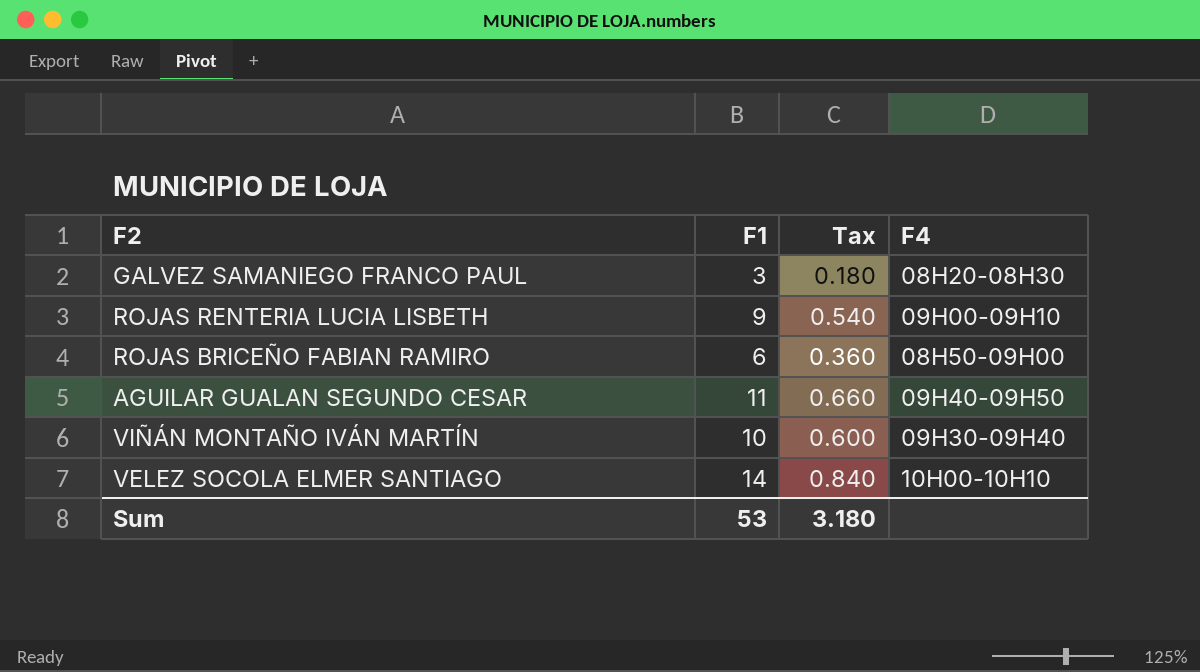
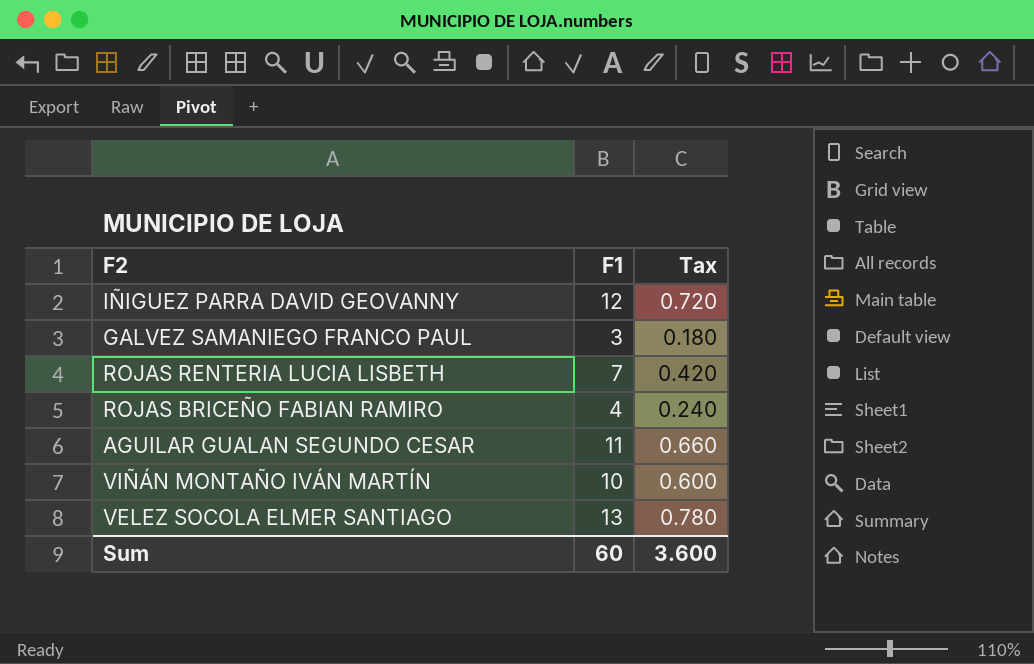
column F4 | position: 4 -> none
row IÑIGUEZ PARRA DAVID GEOVANNY: none -> 12 | 0.720
ROJAS RENTERIA LUCIA LISBETH | F1: 9 -> 7
ROJAS RENTERIA LUCIA LISBETH | Tax: 0.540 -> 0.420
ROJAS BRICEÑO FABIAN RAMIRO | F1: 6 -> 4
ROJAS BRICEÑO FABIAN RAMIRO | Tax: 0.360 -> 0.240
VELEZ SOCOLA ELMER SANTIAGO | F1: 14 -> 13
VELEZ SOCOLA ELMER SANTIAGO | Tax: 0.840 -> 0.780
Sum | F1: 53 -> 60
Sum | Tax: 3.180 -> 3.600

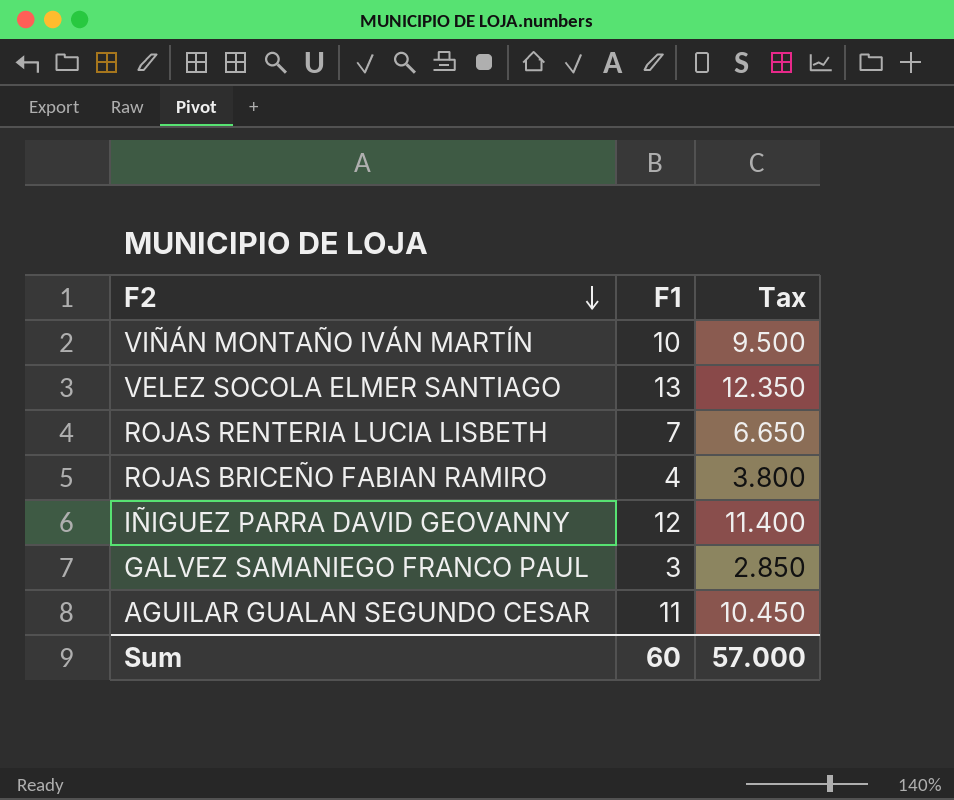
row order: none -> F2 descending
column Tax | formula: [F1] * 0.06 -> [F1] * 0.95
Sum | Tax: 3.600 -> 57.000

